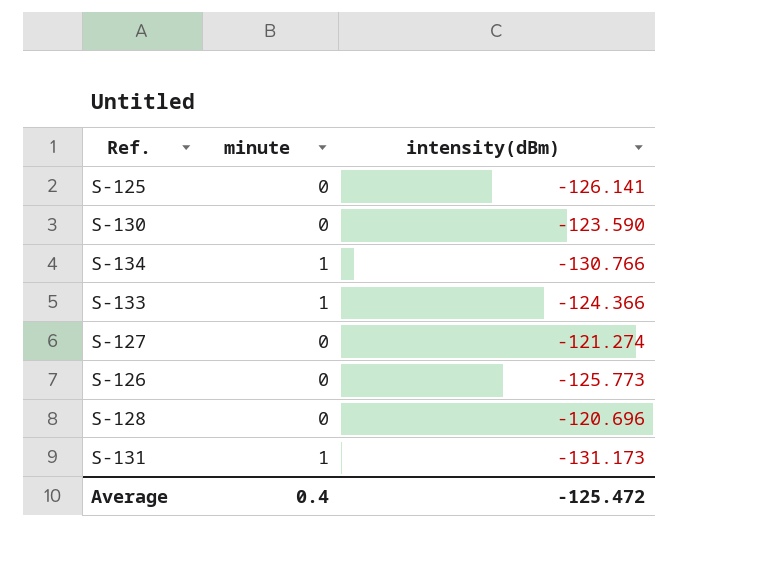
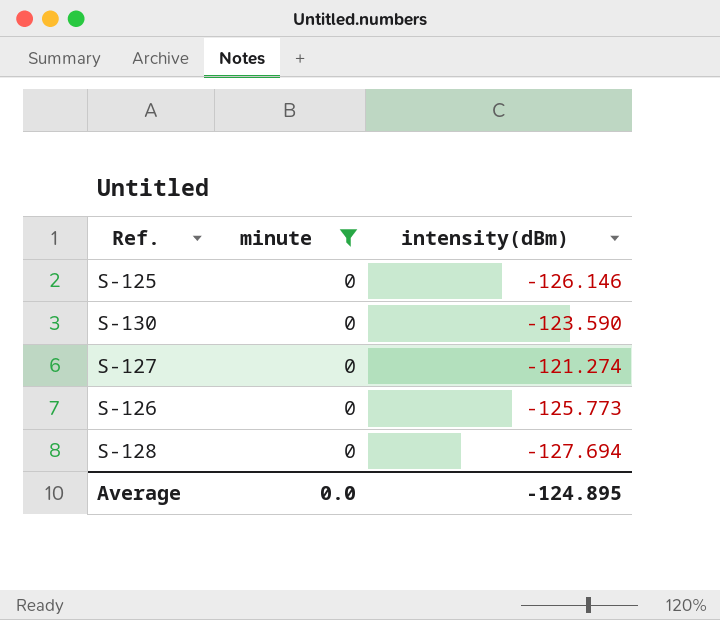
filter: none -> minute = 0
S-125 | intensity(dBm): -126.141 -> -126.146
S-128 | intensity(dBm): -120.696 -> -127.694
Average | minute: 0.4 -> 0.0
Average | intensity(dBm): -125.472 -> -124.895

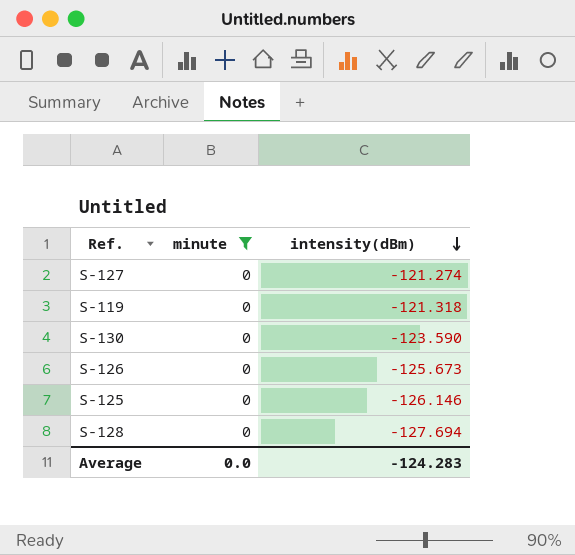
row order: none -> intensity(dBm) descending
row S-119: none -> 0 | -121.318
S-126 | intensity(dBm): -125.773 -> -125.673
Average | intensity(dBm): -124.895 -> -124.283

